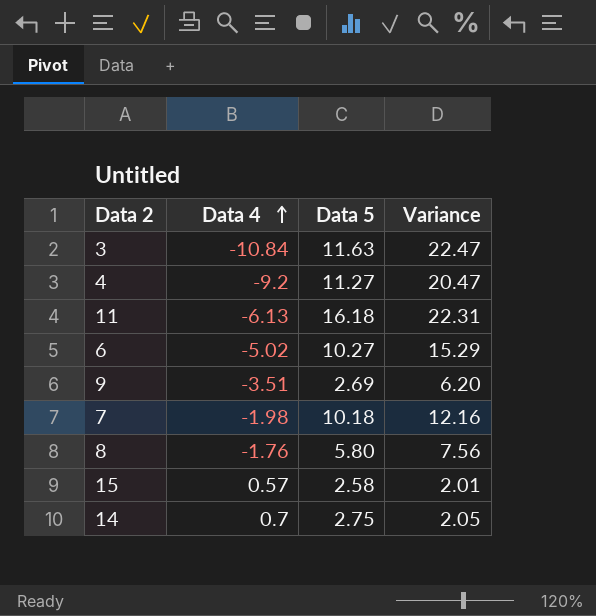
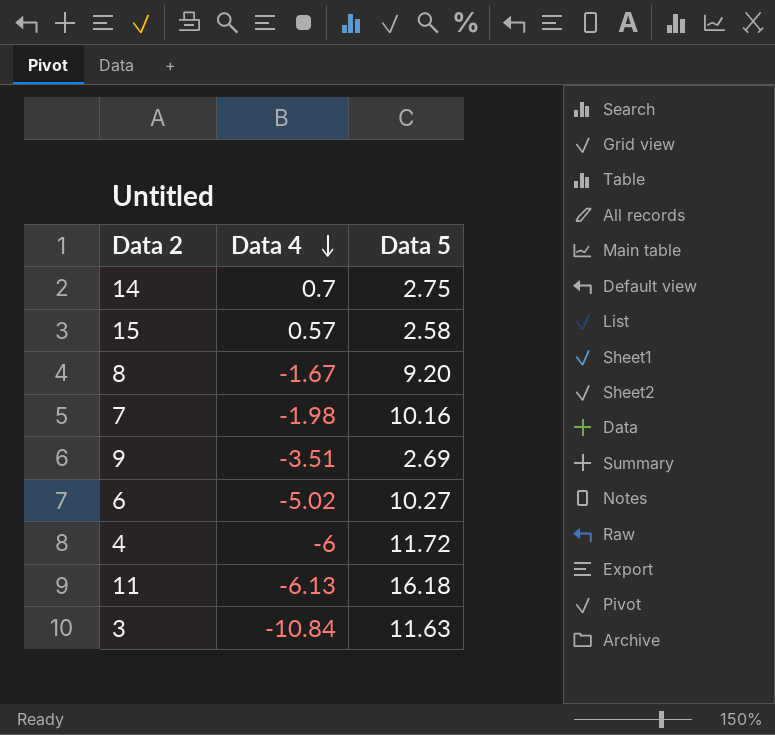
row order: Data 4 ascending -> Data 4 descending
column Variance | formula: [Data 5] - [Data 4] -> none
8 | Data 4: -1.76 -> -1.67
8 | Data 5: 5.80 -> 9.20
7 | Data 5: 10.18 -> 10.16
4 | Data 4: -9.2 -> -6
4 | Data 5: 11.27 -> 11.72

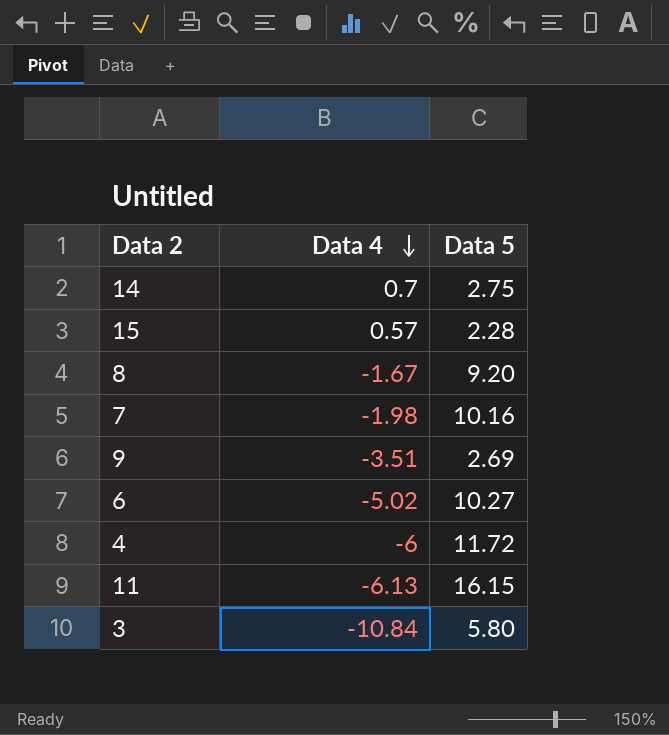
15 | Data 5: 2.58 -> 2.28
11 | Data 5: 16.18 -> 16.15
3 | Data 5: 11.63 -> 5.80

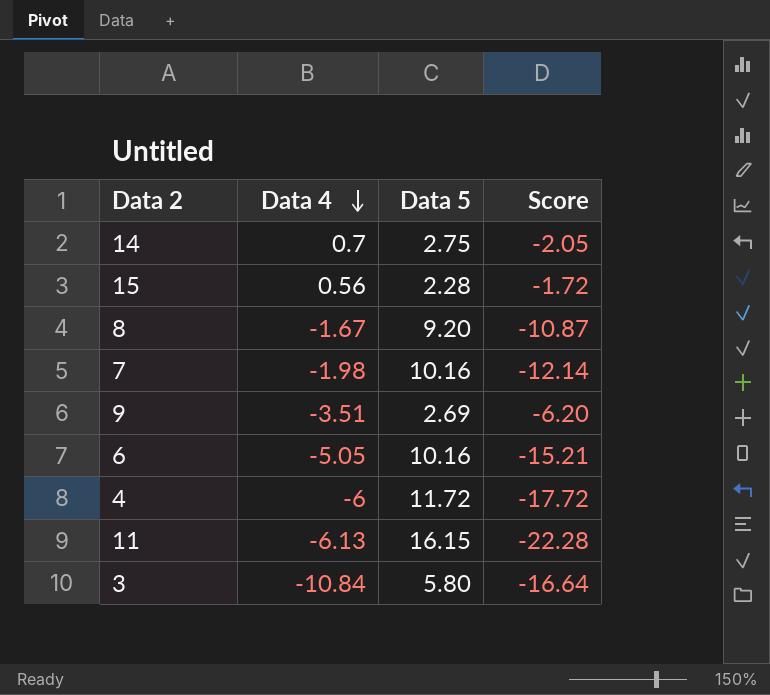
column Score | formula: none -> [Data 4] - [Data 5]
15 | Data 4: 0.57 -> 0.56
6 | Data 4: -5.02 -> -5.05
6 | Data 5: 10.27 -> 10.16

